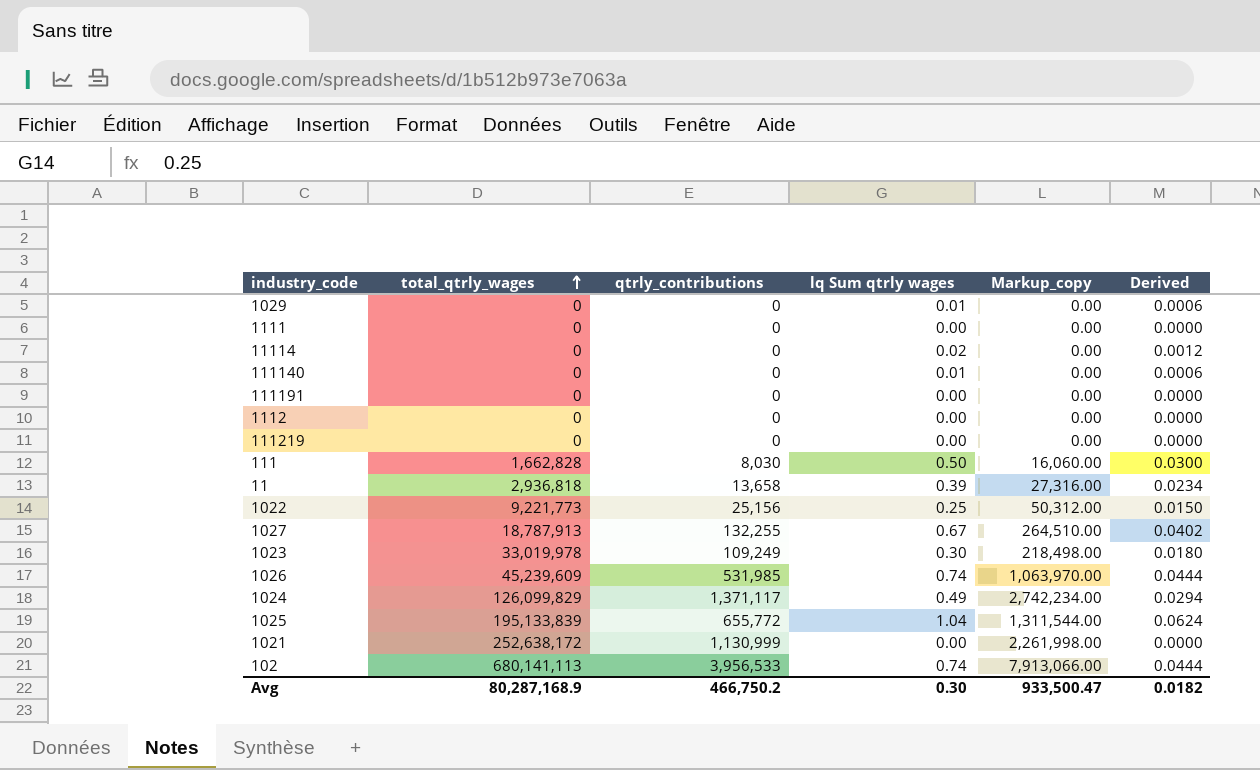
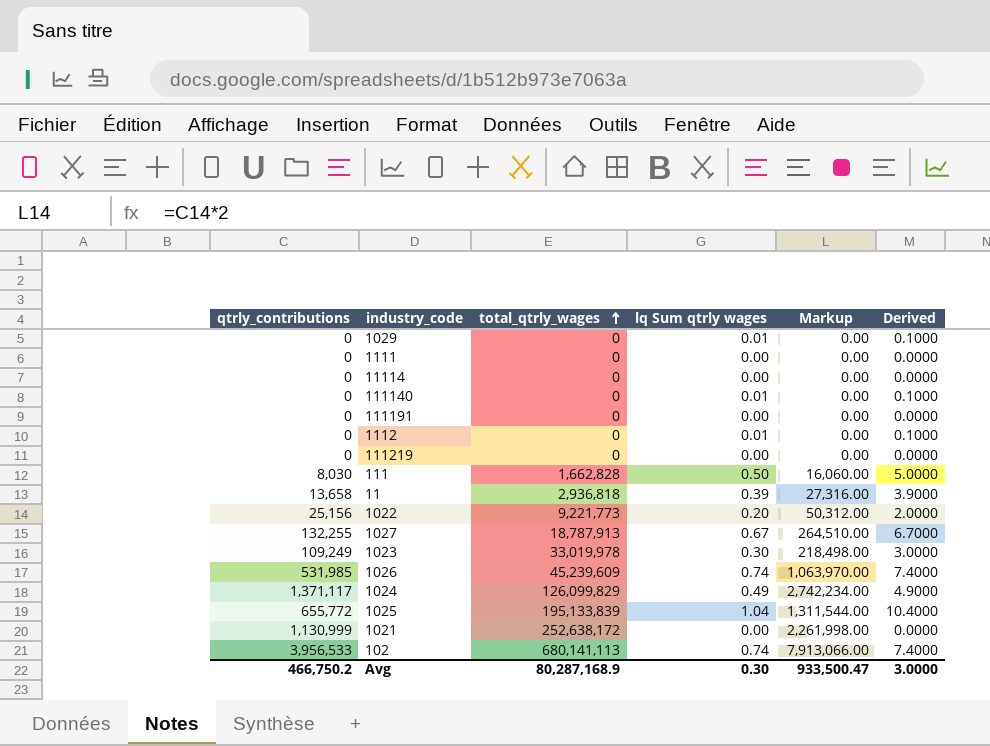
column qtrly_contributions | position: 3 -> 1
column name: Markup_copy -> Markup
column Derived | formula: [lq Sum qtrly wages] * 0.06 -> [lq Sum qtrly wages] * 10
11114 | lq Sum qtrly wages: 0.02 -> 0.00
1112 | lq Sum qtrly wages: 0.00 -> 0.01
1022 | lq Sum qtrly wages: 0.25 -> 0.20
Avg | Derived: 0.0182 -> 3.0000

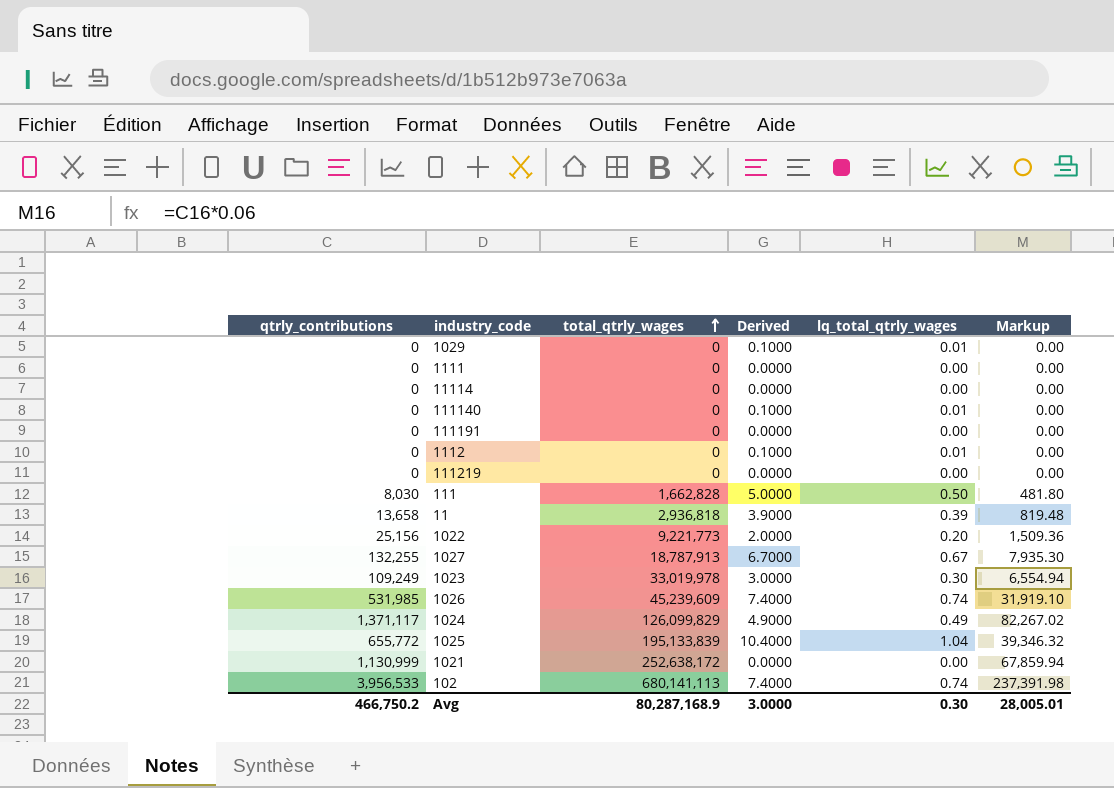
column Derived | position: 6 -> 4
column name: lq Sum qtrly wages -> lq_total_qtrly_wages
column Markup | formula: [qtrly_contributions] * 2 -> [qtrly_contributions] * 0.06
Avg | Markup: 933,500.47 -> 28,005.01

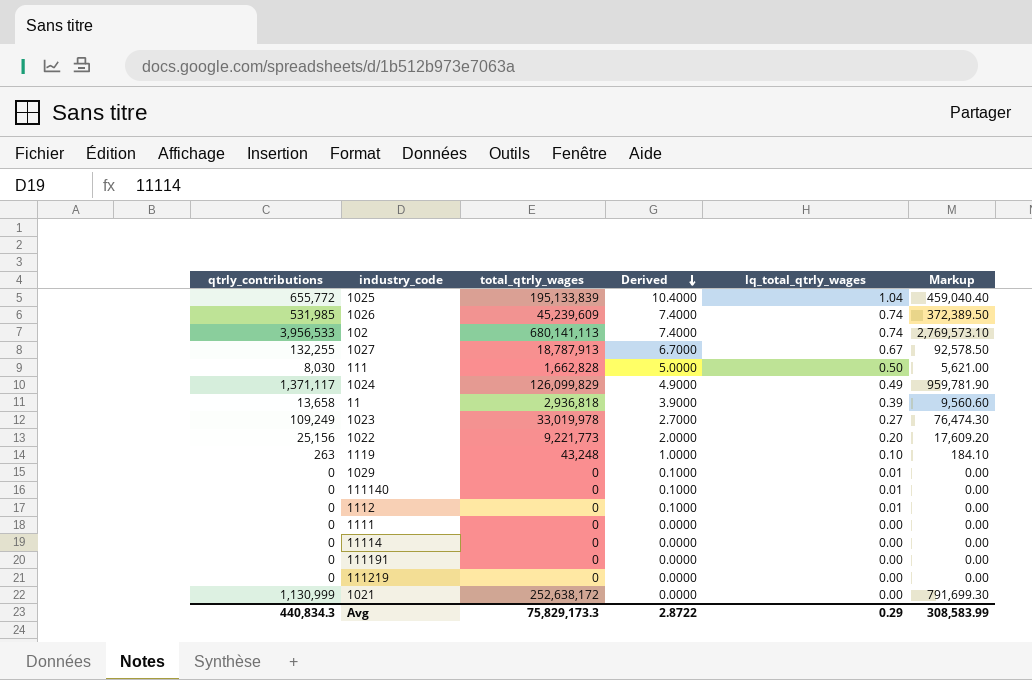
row order: total_qtrly_wages ascending -> Derived descending
column Markup | formula: [qtrly_contributions] * 0.06 -> [qtrly_contributions] * 0.7
1023 | Derived: 3.0000 -> 2.7000
1023 | lq_total_qtrly_wages: 0.30 -> 0.27
row 1119: none -> 263 | 43,248 | 1.0000 | 0.10 | 184.10
Avg | qtrly_contributions: 466,750.2 -> 440,834.3
Avg | total_qtrly_wages: 80,287,168.9 -> 75,829,173.3
Avg | Derived: 3.0000 -> 2.8722
Avg | lq_total_qtrly_wages: 0.30 -> 0.29
Avg | Markup: 28,005.01 -> 308,583.99

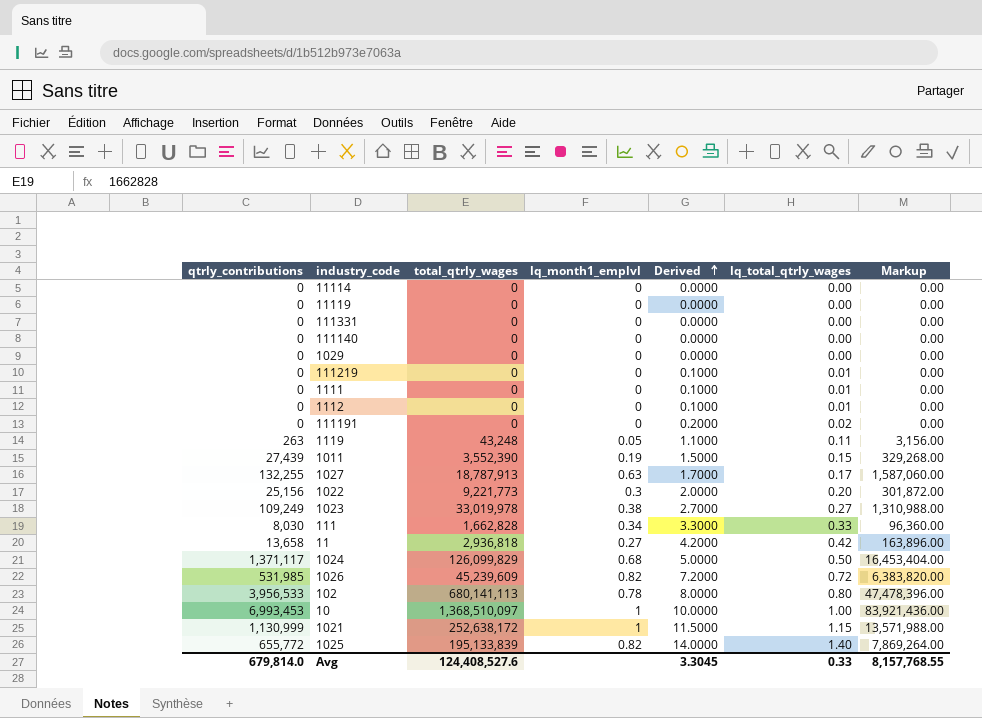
row order: Derived descending -> Derived ascending
column lq_month1_emplvl | position: none -> 4
column Markup | formula: [qtrly_contributions] * 0.7 -> [qtrly_contributions] * 12
row 11119: none -> 0 | 0 | 0 | 0.0000 | 0.00 | 0.00
row 111331: none -> 0 | 0 | 0 | 0.0000 | 0.00 | 0.00
111140 | Derived: 0.1000 -> 0.0000
111140 | lq_total_qtrly_wages: 0.01 -> 0.00
1029 | Derived: 0.1000 -> 0.0000
1029 | lq_total_qtrly_wages: 0.01 -> 0.00
111219 | Derived: 0.0000 -> 0.1000
111219 | lq_total_qtrly_wages: 0.00 -> 0.01
1111 | Derived: 0.0000 -> 0.1000
1111 | lq_total_qtrly_wages: 0.00 -> 0.01
111191 | Derived: 0.0000 -> 0.2000
111191 | lq_total_qtrly_wages: 0.00 -> 0.02
1119 | Derived: 1.0000 -> 1.1000
1119 | lq_total_qtrly_wages: 0.10 -> 0.11
row 1011: none -> 27,439 | 3,552,390 | 0.19 | 1.5000 | 0.15 | 329,268.00
1027 | Derived: 6.7000 -> 1.7000
1027 | lq_total_qtrly_wages: 0.67 -> 0.17
111 | Derived: 5.0000 -> 3.3000
111 | lq_total_qtrly_wages: 0.50 -> 0.33
11 | Derived: 3.9000 -> 4.2000
11 | lq_total_qtrly_wages: 0.39 -> 0.42
1024 | Derived: 4.9000 -> 5.0000
1024 | lq_total_qtrly_wages: 0.49 -> 0.50
1026 | Derived: 7.4000 -> 7.2000
1026 | lq_total_qtrly_wages: 0.74 -> 0.72
102 | Derived: 7.4000 -> 8.0000
102 | lq_total_qtrly_wages: 0.74 -> 0.80
row 10: none -> 6,993,453 | 1,368,510,097 | 1 | 10.0000 | 1.00 | 83,921,436.00
1021 | Derived: 0.0000 -> 11.5000
1021 | lq_total_qtrly_wages: 0.00 -> 1.15
1025 | Derived: 10.4000 -> 14.0000
1025 | lq_total_qtrly_wages: 1.04 -> 1.40
Avg | qtrly_contributions: 440,834.3 -> 679,814.0
Avg | total_qtrly_wages: 75,829,173.3 -> 124,408,527.6
Avg | Derived: 2.8722 -> 3.3045
Avg | lq_total_qtrly_wages: 0.29 -> 0.33
Avg | Markup: 308,583.99 -> 8,157,768.55

